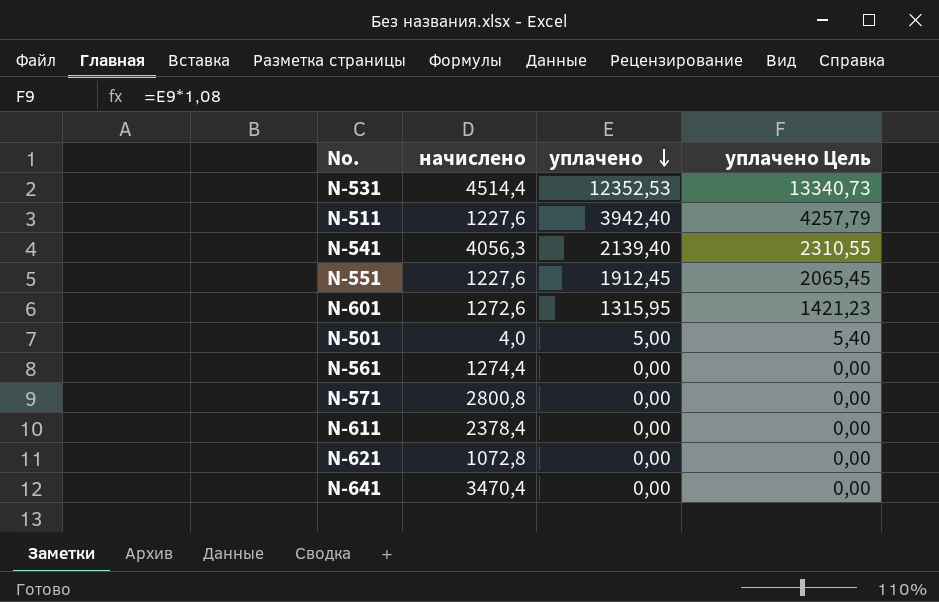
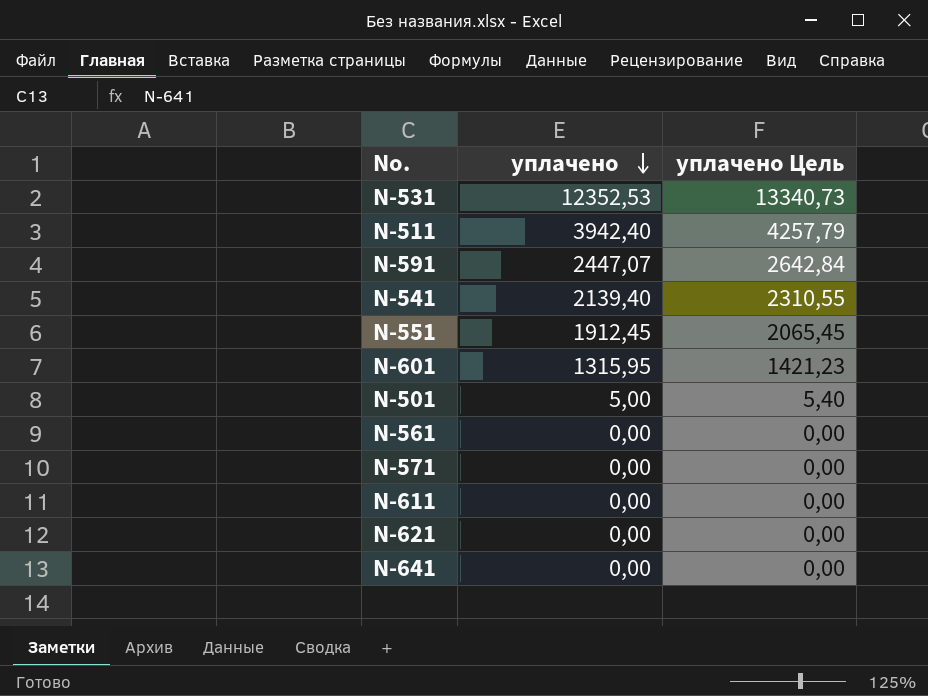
column начислено | position: 2 -> none
row N-591: none -> 2447,07 | 2642,84

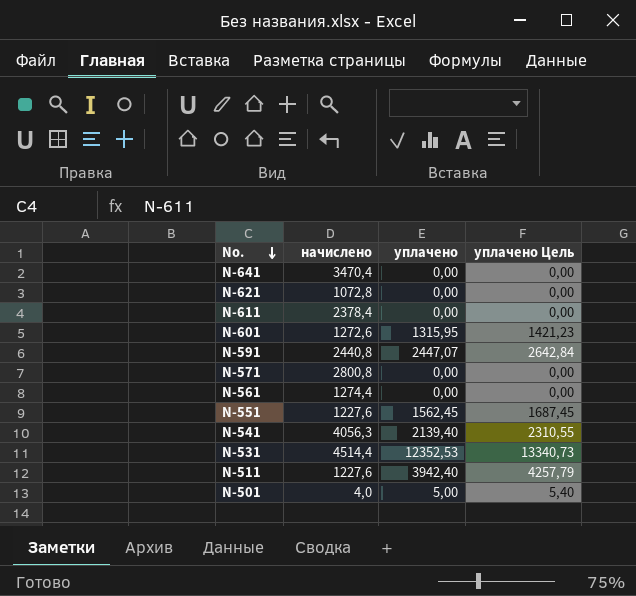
row order: уплачено descending -> No. descending
column начислено | position: none -> 2
N-551 | уплачено: 1912,45 -> 1562,45
N-551 | уплачено Цель: 2065,45 -> 1687,45

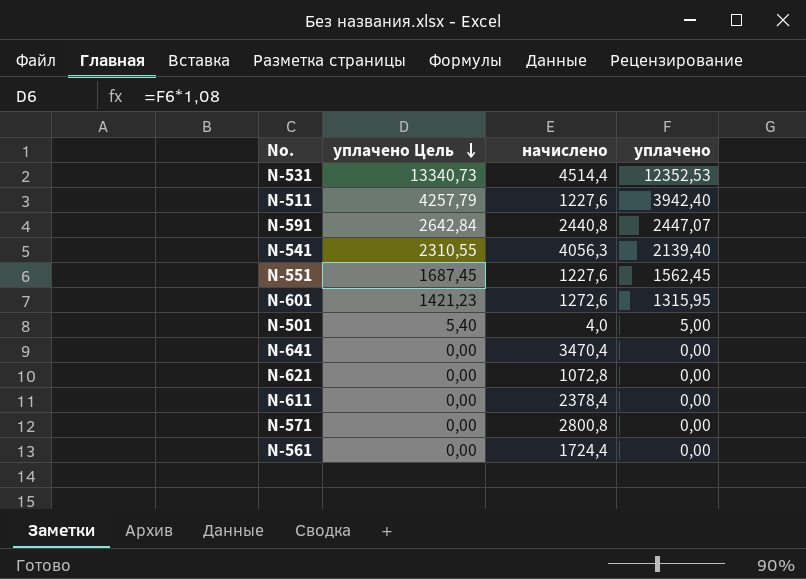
row order: No. descending -> уплачено Цель descending
column уплачено Цель | position: 4 -> 2
N-561 | начислено: 1274,4 -> 1724,4

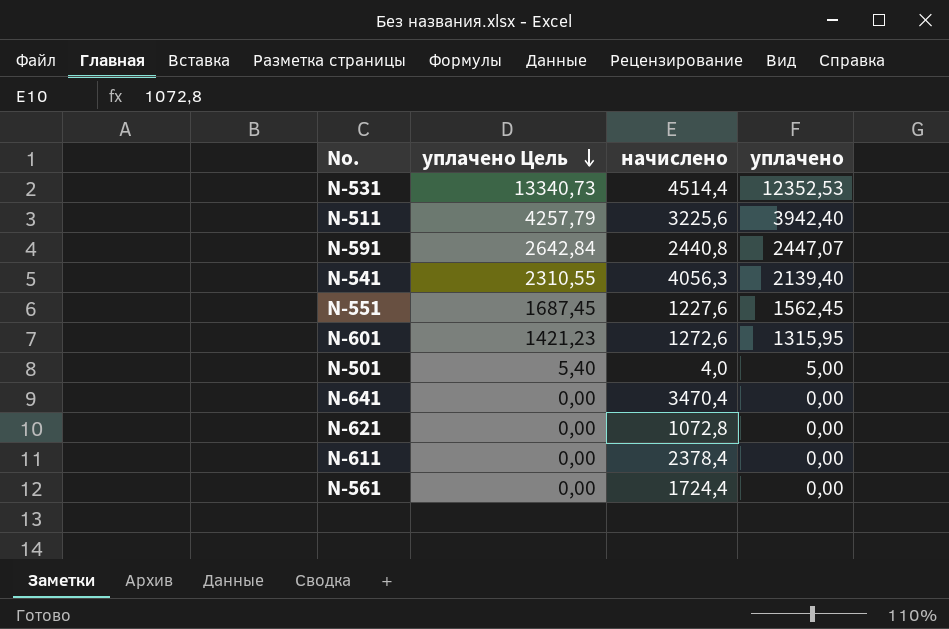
row N-571: 0,00 | 2800,8 | 0,00 -> none
N-511 | начислено: 1227,6 -> 3225,6

